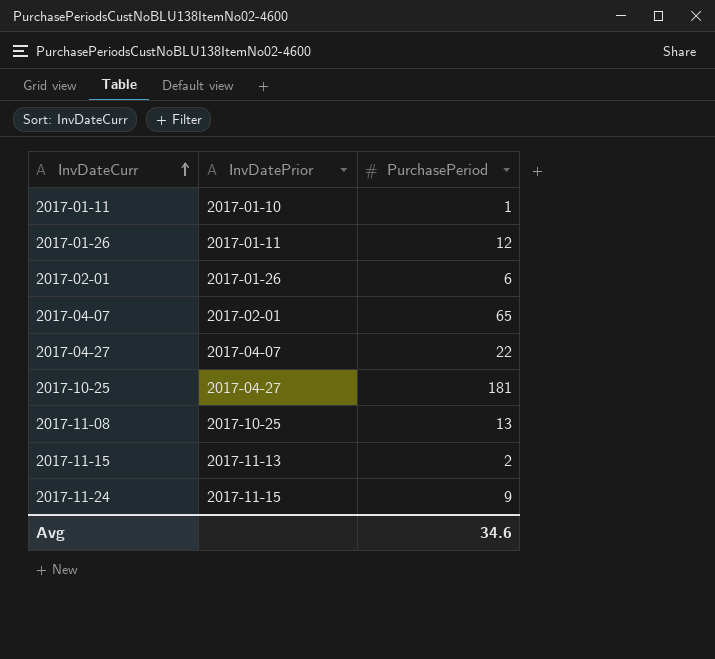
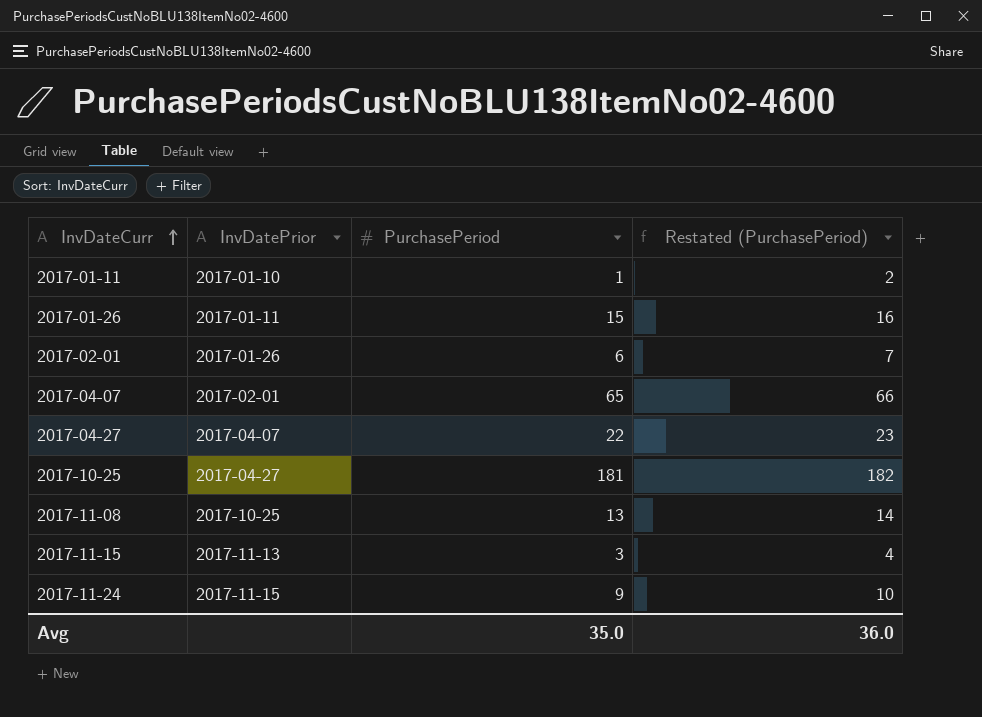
column Restated (PurchasePeriod) | formula: none -> [PurchasePeriod] + 1
2017-01-26 | PurchasePeriod: 12 -> 15
2017-11-15 | PurchasePeriod: 2 -> 3
Avg | PurchasePeriod: 34.6 -> 35.0

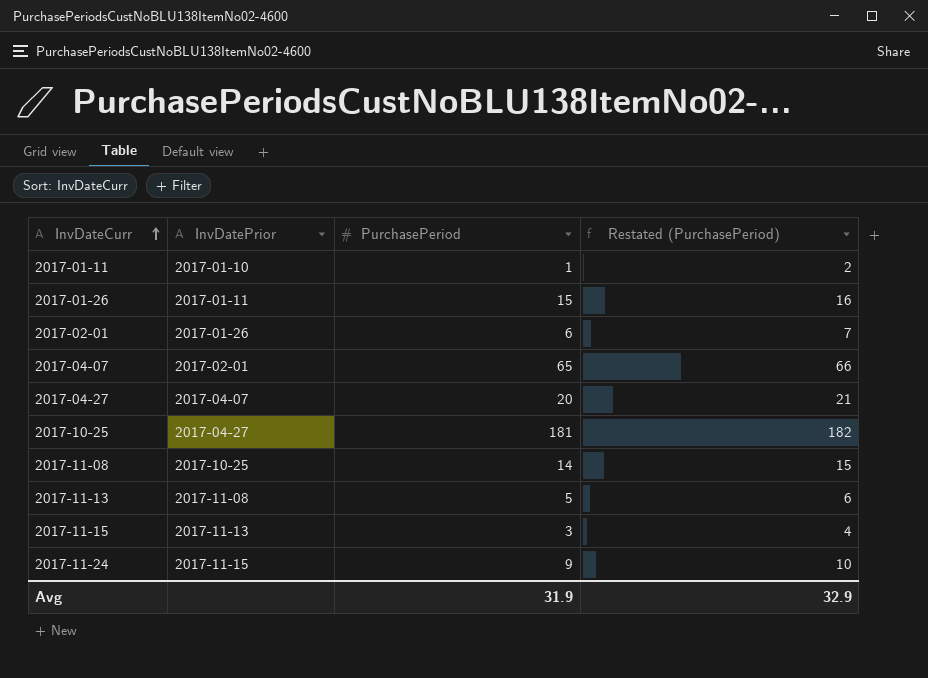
2017-04-27 | PurchasePeriod: 22 -> 20
2017-04-27 | Restated (PurchasePeriod): 23 -> 21
2017-11-08 | PurchasePeriod: 13 -> 14
2017-11-08 | Restated (PurchasePeriod): 14 -> 15
row 2017-11-13: none -> 2017-11-08 | 5 | 6
Avg | PurchasePeriod: 35.0 -> 31.9
Avg | Restated (PurchasePeriod): 36.0 -> 32.9

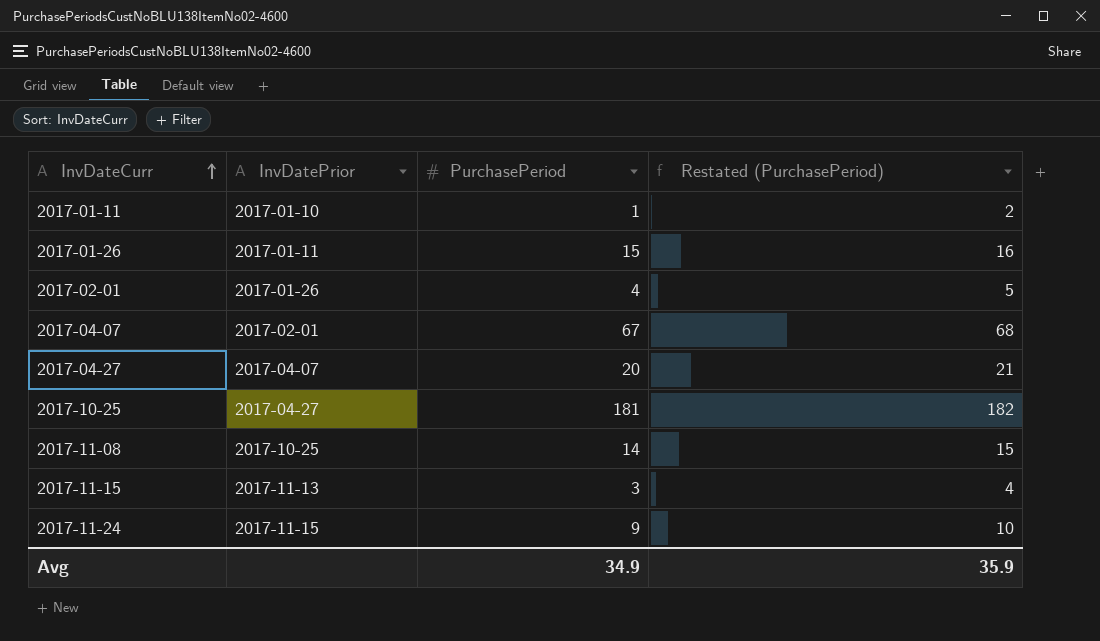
row 2017-11-13: 2017-11-08 | 5 | 6 -> none
2017-02-01 | PurchasePeriod: 6 -> 4
2017-02-01 | Restated (PurchasePeriod): 7 -> 5
2017-04-07 | PurchasePeriod: 65 -> 67
2017-04-07 | Restated (PurchasePeriod): 66 -> 68
Avg | PurchasePeriod: 31.9 -> 34.9
Avg | Restated (PurchasePeriod): 32.9 -> 35.9

